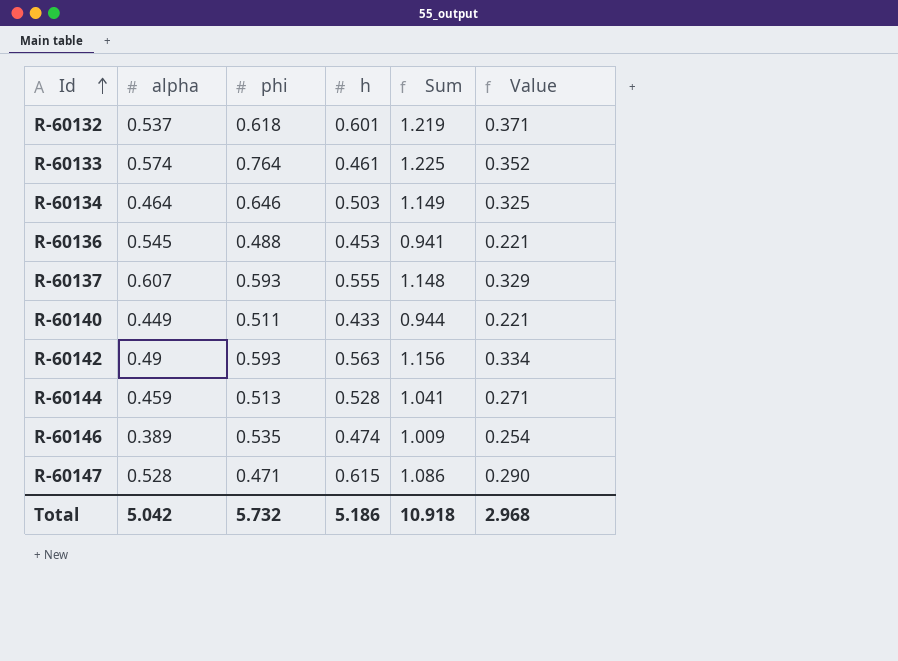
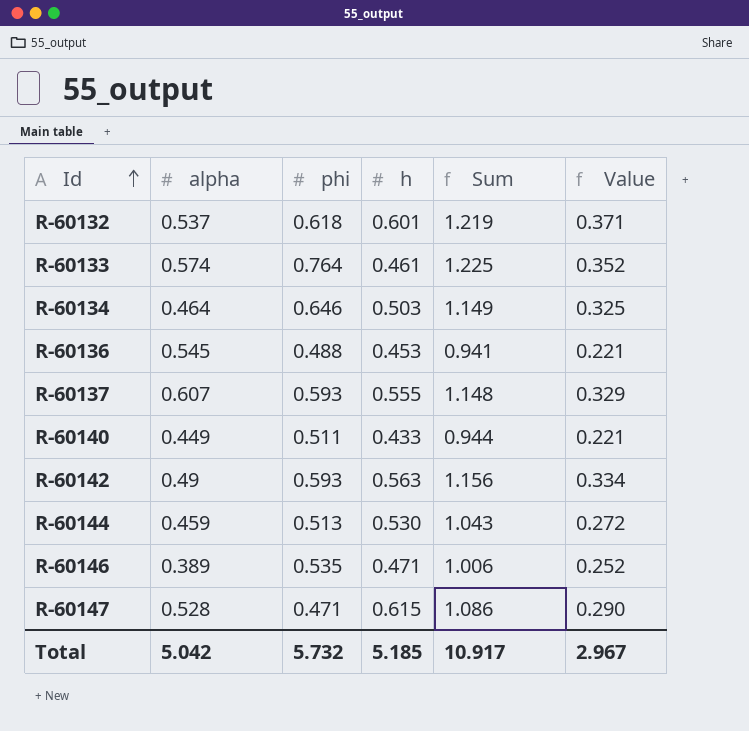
R-60144 | h: 0.528 -> 0.530
R-60144 | Sum: 1.041 -> 1.043
R-60144 | Value: 0.271 -> 0.272
R-60146 | h: 0.474 -> 0.471
R-60146 | Sum: 1.009 -> 1.006
R-60146 | Value: 0.254 -> 0.252
Total | h: 5.186 -> 5.185
Total | Sum: 10.918 -> 10.917
Total | Value: 2.968 -> 2.967

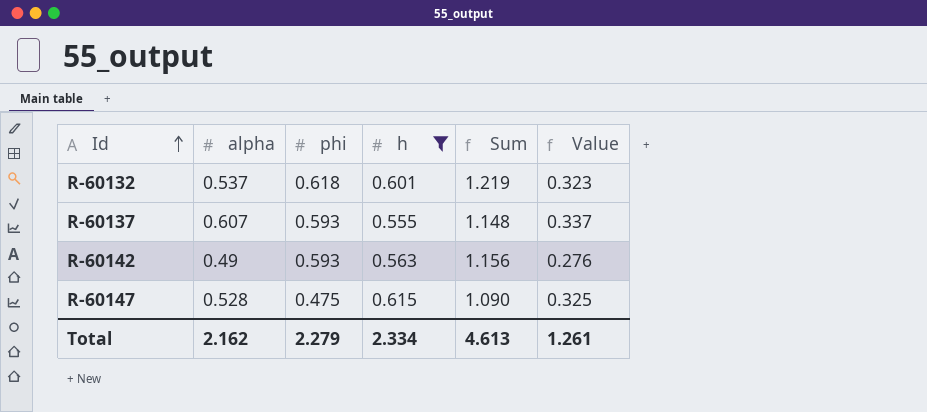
filter: none -> h >= 0.555
column Value | formula: [phi] * [h] -> [alpha] * [h]
R-60147 | phi: 0.471 -> 0.475
R-60147 | Sum: 1.086 -> 1.090
Total | alpha: 5.042 -> 2.162
Total | phi: 5.732 -> 2.279
Total | h: 5.185 -> 2.334
Total | Sum: 10.917 -> 4.613
Total | Value: 2.967 -> 1.261

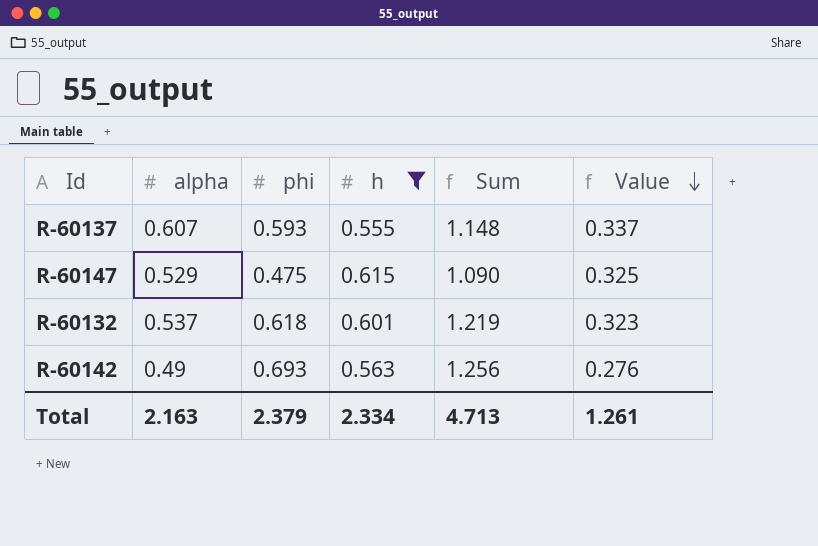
row order: Id ascending -> Value descending
R-60147 | alpha: 0.528 -> 0.529
R-60142 | phi: 0.593 -> 0.693
R-60142 | Sum: 1.156 -> 1.256
Total | alpha: 2.162 -> 2.163
Total | phi: 2.279 -> 2.379
Total | Sum: 4.613 -> 4.713

